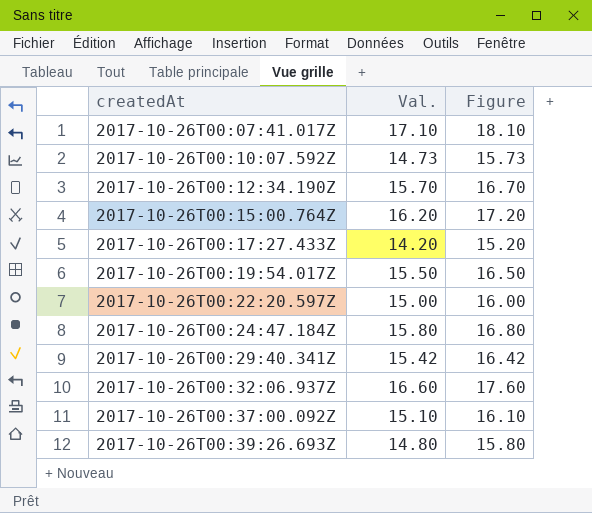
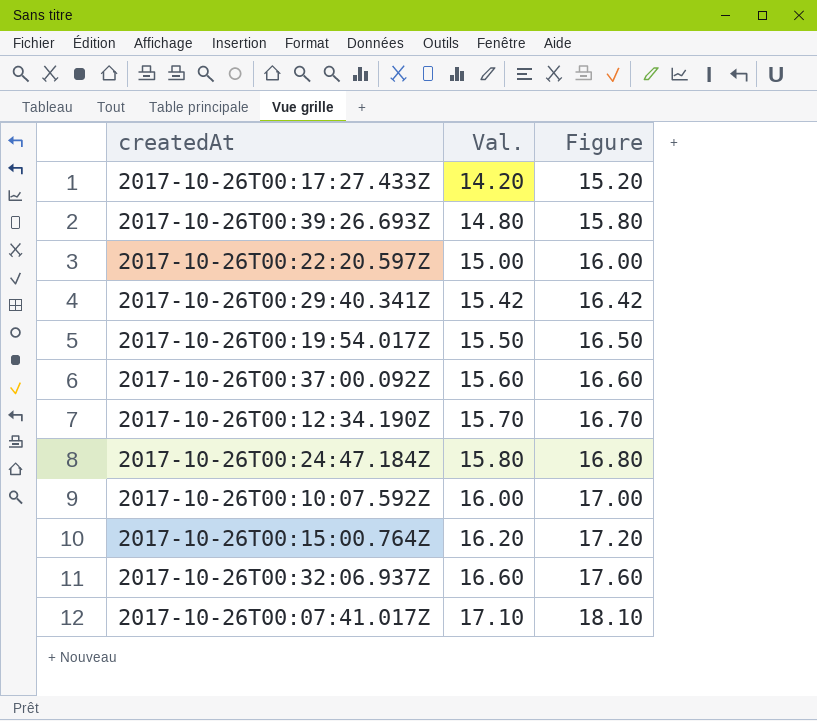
row order: createdAt ascending -> Val. ascending
2017-10-26T00:37:00.092Z | Val.: 15.10 -> 15.60
2017-10-26T00:37:00.092Z | Figure: 16.10 -> 16.60
2017-10-26T00:10:07.592Z | Val.: 14.73 -> 16.00
2017-10-26T00:10:07.592Z | Figure: 15.73 -> 17.00

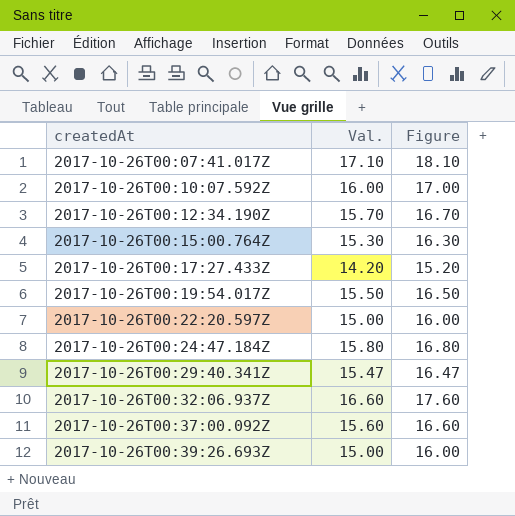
row order: Val. ascending -> createdAt ascending
2017-10-26T00:15:00.764Z | Val.: 16.20 -> 15.30
2017-10-26T00:15:00.764Z | Figure: 17.20 -> 16.30
2017-10-26T00:29:40.341Z | Val.: 15.42 -> 15.47
2017-10-26T00:29:40.341Z | Figure: 16.42 -> 16.47
2017-10-26T00:39:26.693Z | Val.: 14.80 -> 15.00
2017-10-26T00:39:26.693Z | Figure: 15.80 -> 16.00

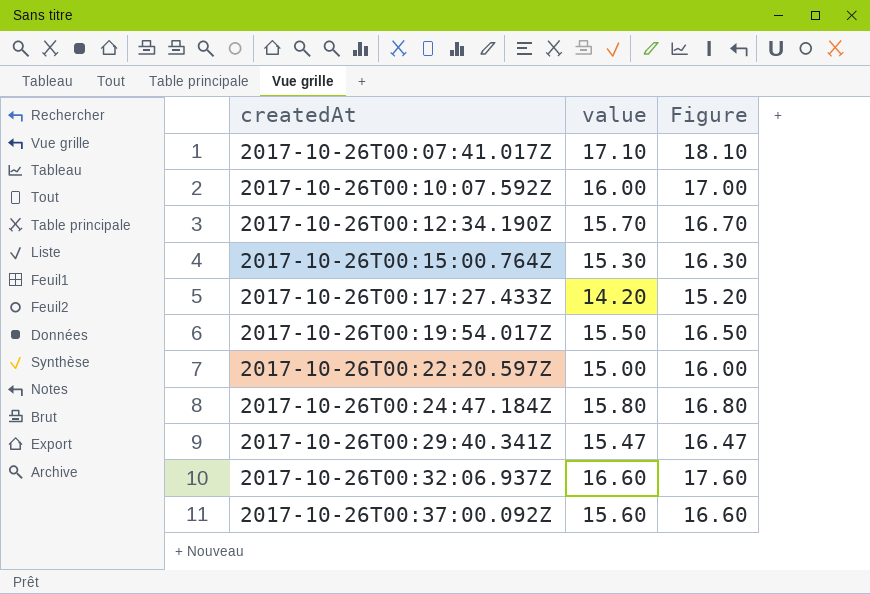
column name: Val. -> value
row 2017-10-26T00:39:26.693Z: 15.00 | 16.00 -> none

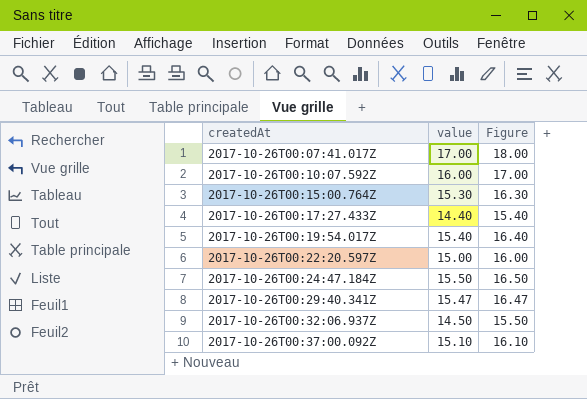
row 2017-10-26T00:12:34.190Z: 15.70 | 16.70 -> none
2017-10-26T00:07:41.017Z | value: 17.10 -> 17.00
2017-10-26T00:07:41.017Z | Figure: 18.10 -> 18.00
2017-10-26T00:17:27.433Z | value: 14.20 -> 14.40
2017-10-26T00:17:27.433Z | Figure: 15.20 -> 15.40
2017-10-26T00:19:54.017Z | value: 15.50 -> 15.40
2017-10-26T00:19:54.017Z | Figure: 16.50 -> 16.40
2017-10-26T00:24:47.184Z | value: 15.80 -> 15.50
2017-10-26T00:24:47.184Z | Figure: 16.80 -> 16.50
2017-10-26T00:32:06.937Z | value: 16.60 -> 14.50
2017-10-26T00:32:06.937Z | Figure: 17.60 -> 15.50
2017-10-26T00:37:00.092Z | value: 15.60 -> 15.10
2017-10-26T00:37:00.092Z | Figure: 16.60 -> 16.10

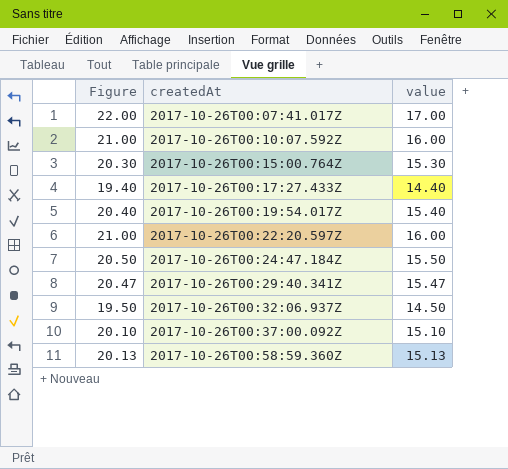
column Figure | formula: [value] + 1 -> [value] + 5
column Figure | position: 3 -> 1
2017-10-26T00:22:20.597Z | value: 15.00 -> 16.00
row 2017-10-26T00:58:59.360Z: none -> 20.13 | 15.13

